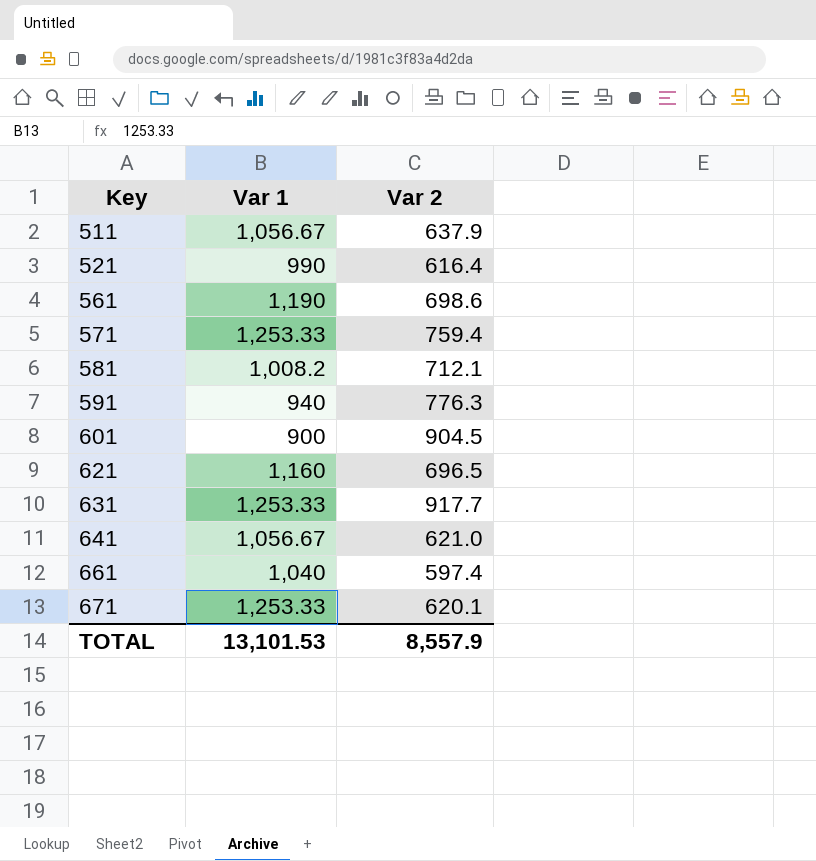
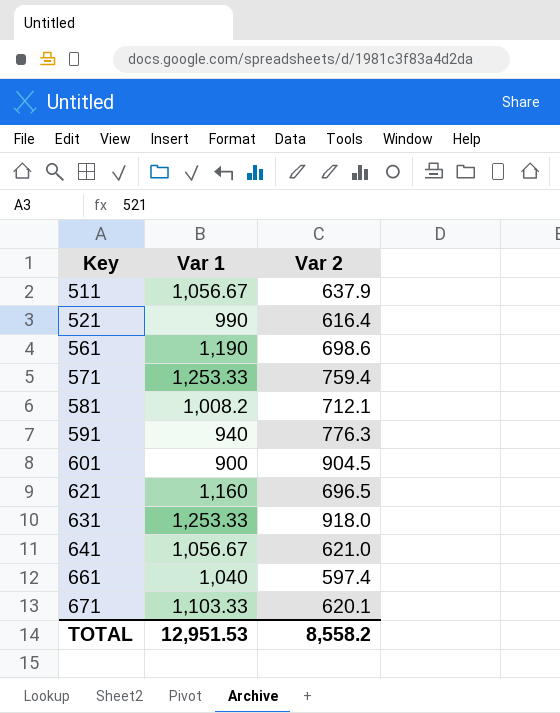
631 | Var 2: 917.7 -> 918.0
671 | Var 1: 1,253.33 -> 1,103.33
TOTAL | Var 1: 13,101.53 -> 12,951.53
TOTAL | Var 2: 8,557.9 -> 8,558.2

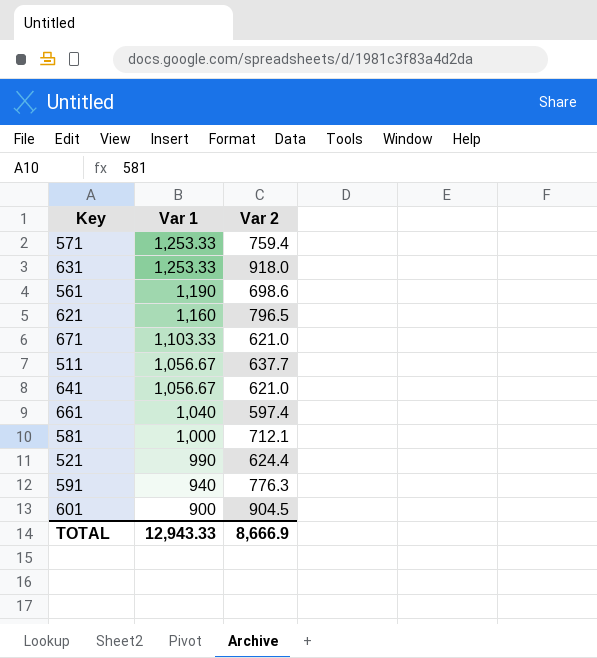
row order: Key ascending -> Var 1 descending
621 | Var 2: 696.5 -> 796.5
671 | Var 2: 620.1 -> 621.0
511 | Var 2: 637.9 -> 637.7
581 | Var 1: 1,008.2 -> 1,000
521 | Var 2: 616.4 -> 624.4
TOTAL | Var 1: 12,951.53 -> 12,943.33
TOTAL | Var 2: 8,558.2 -> 8,666.9

